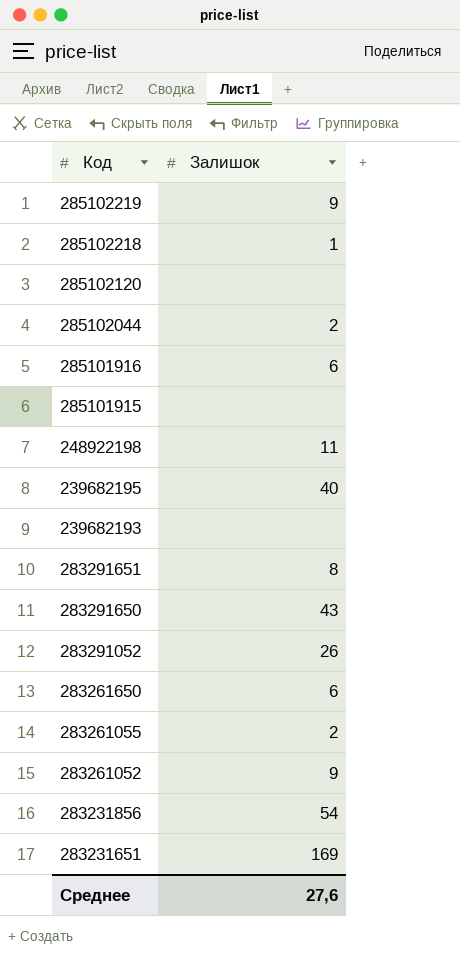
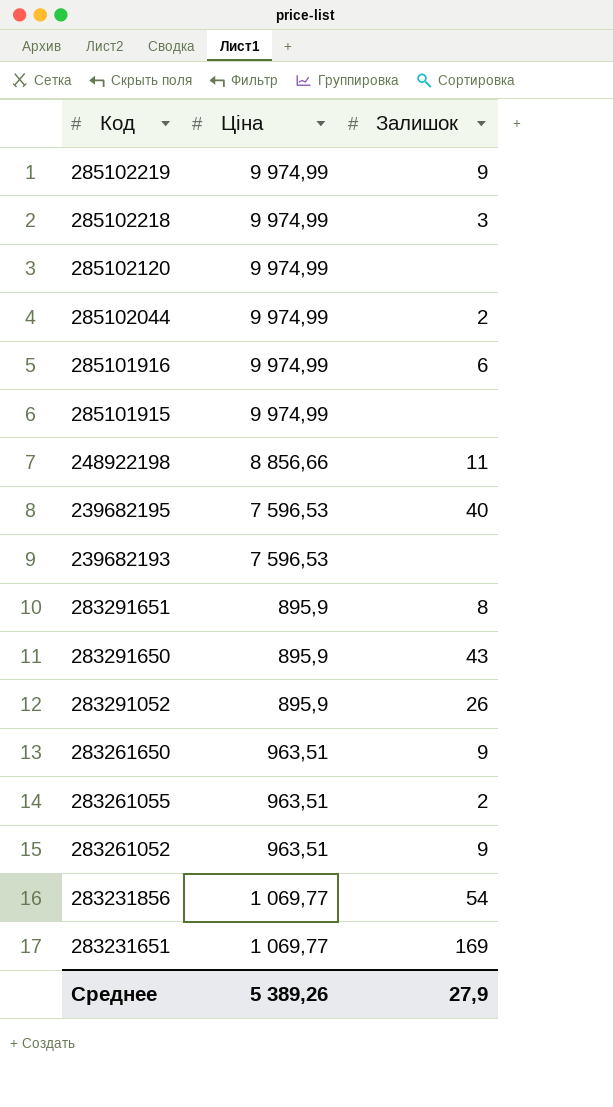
column Ціна | position: none -> 2
285102218 | Залишок: 1 -> 3
283261650 | Залишок: 6 -> 9
Среднее | Залишок: 27,6 -> 27,9

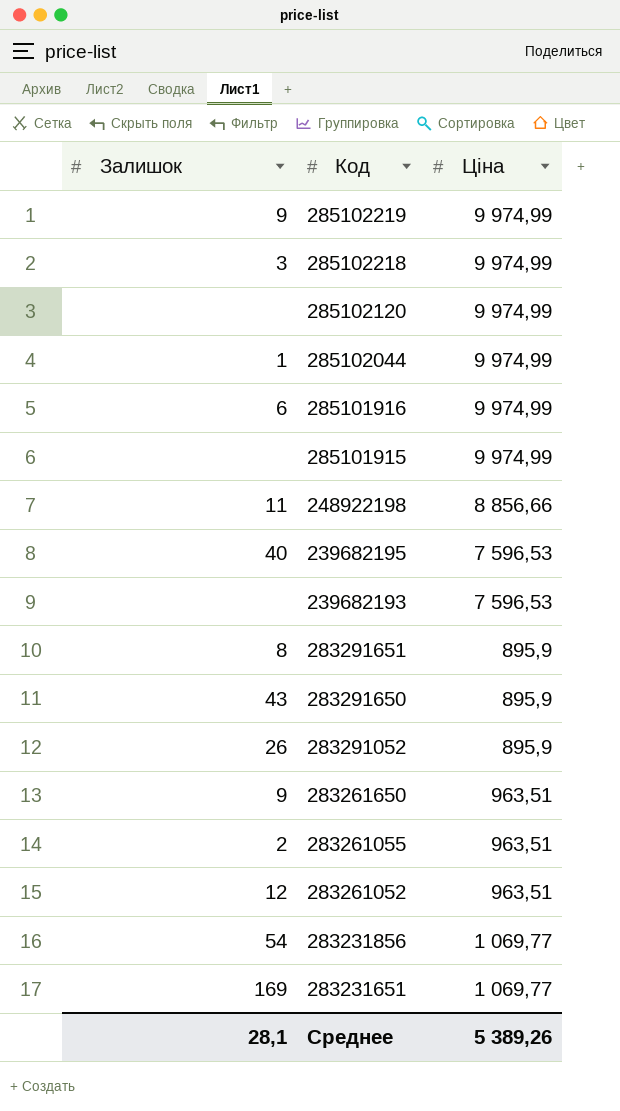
column Залишок | position: 3 -> 1
285102044 | Залишок: 2 -> 1
283261052 | Залишок: 9 -> 12
Среднее | Залишок: 27,9 -> 28,1

